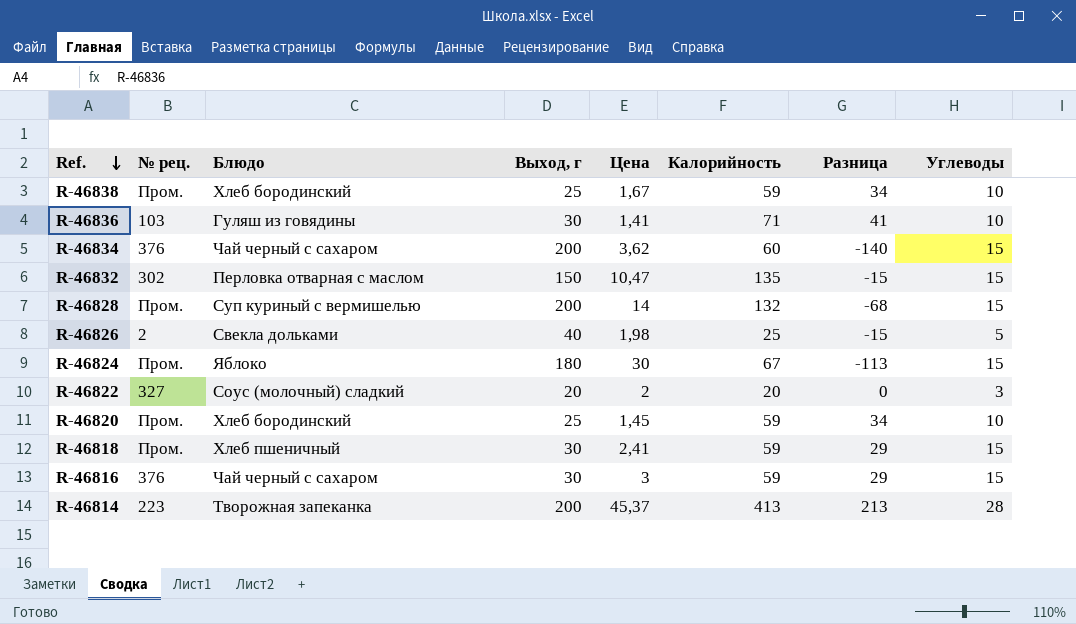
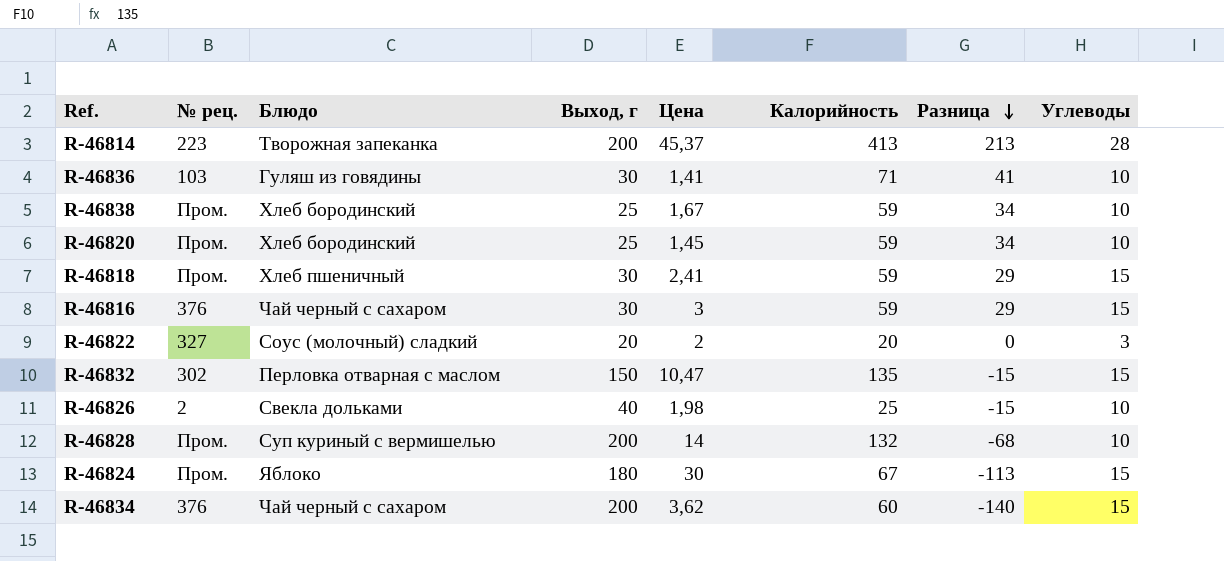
row order: Ref. descending -> Разница descending
R-46826 | Углеводы: 5 -> 10
R-46828 | Углеводы: 15 -> 10

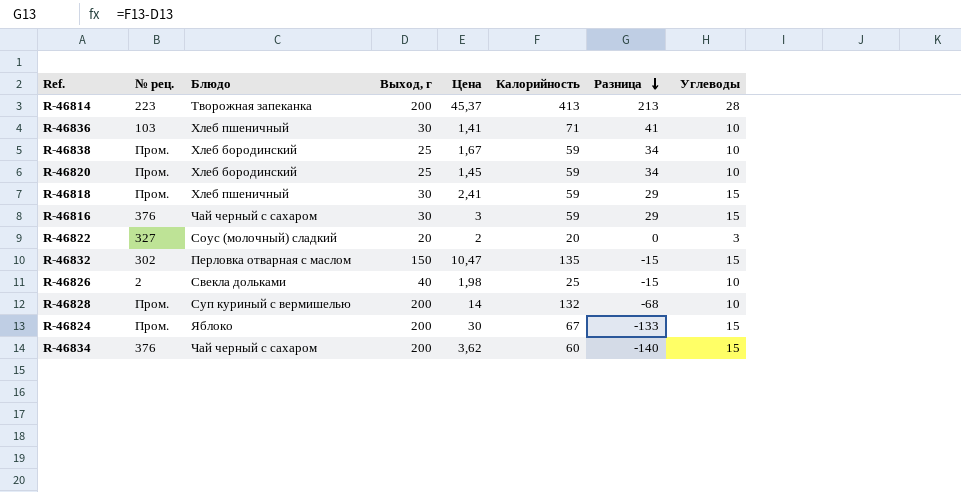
R-46836 | Блюдо: Гуляш из говядины -> Хлеб пшеничный
R-46824 | Выход, г: 180 -> 200
R-46824 | Разница: -113 -> -133

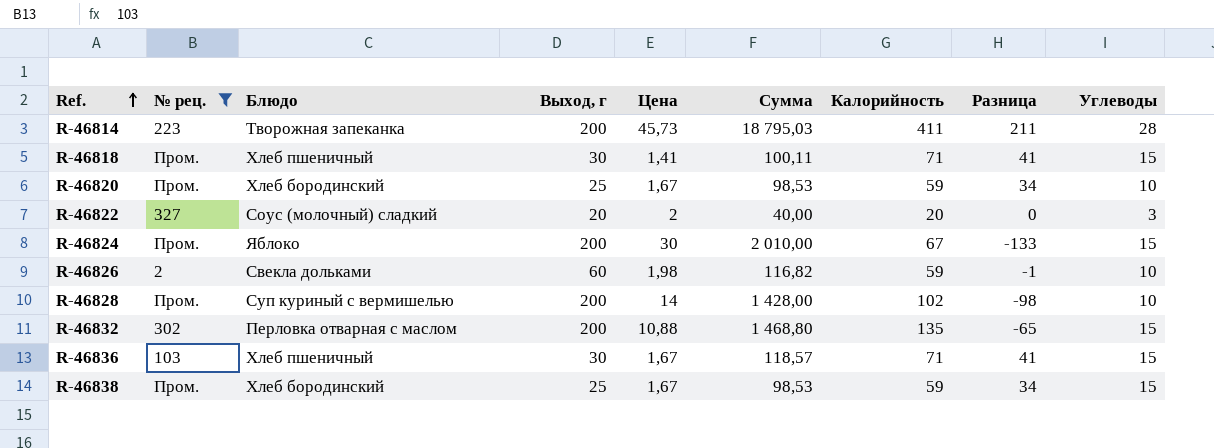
filter: none -> № рец. != 376
row order: Разница descending -> Ref. ascending
column Сумма | formula: none -> [Цена] * [Калорийность]
R-46814 | Цена: 45,37 -> 45,73
R-46814 | Калорийность: 413 -> 411
R-46814 | Разница: 213 -> 211
R-46818 | Цена: 2,41 -> 1,41
R-46818 | Калорийность: 59 -> 71
R-46818 | Разница: 29 -> 41
R-46820 | Цена: 1,45 -> 1,67
R-46826 | Выход, г: 40 -> 60
R-46826 | Калорийность: 25 -> 59
R-46826 | Разница: -15 -> -1
R-46828 | Калорийность: 132 -> 102
R-46828 | Разница: -68 -> -98
R-46832 | Выход, г: 150 -> 200
R-46832 | Цена: 10,47 -> 10,88
R-46832 | Разница: -15 -> -65
R-46836 | Цена: 1,41 -> 1,67
R-46836 | Углеводы: 10 -> 15
R-46838 | Углеводы: 10 -> 15

